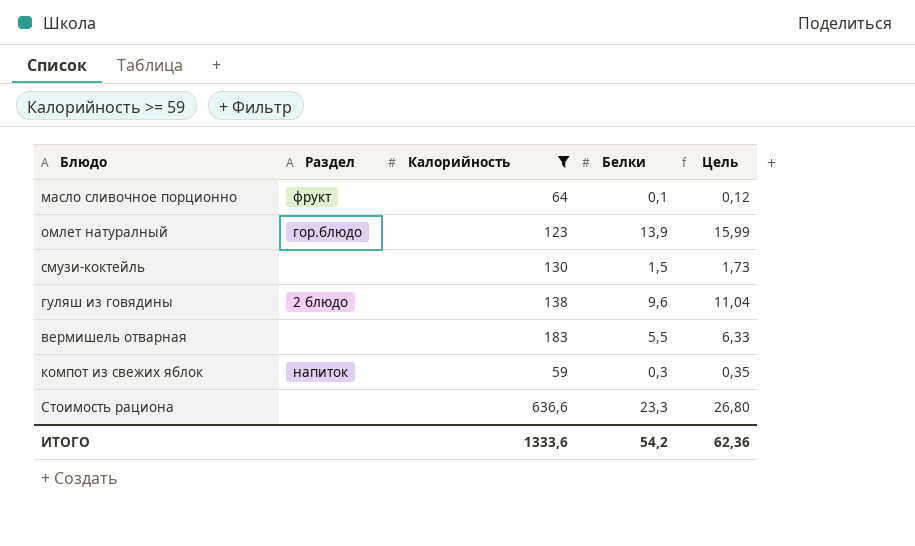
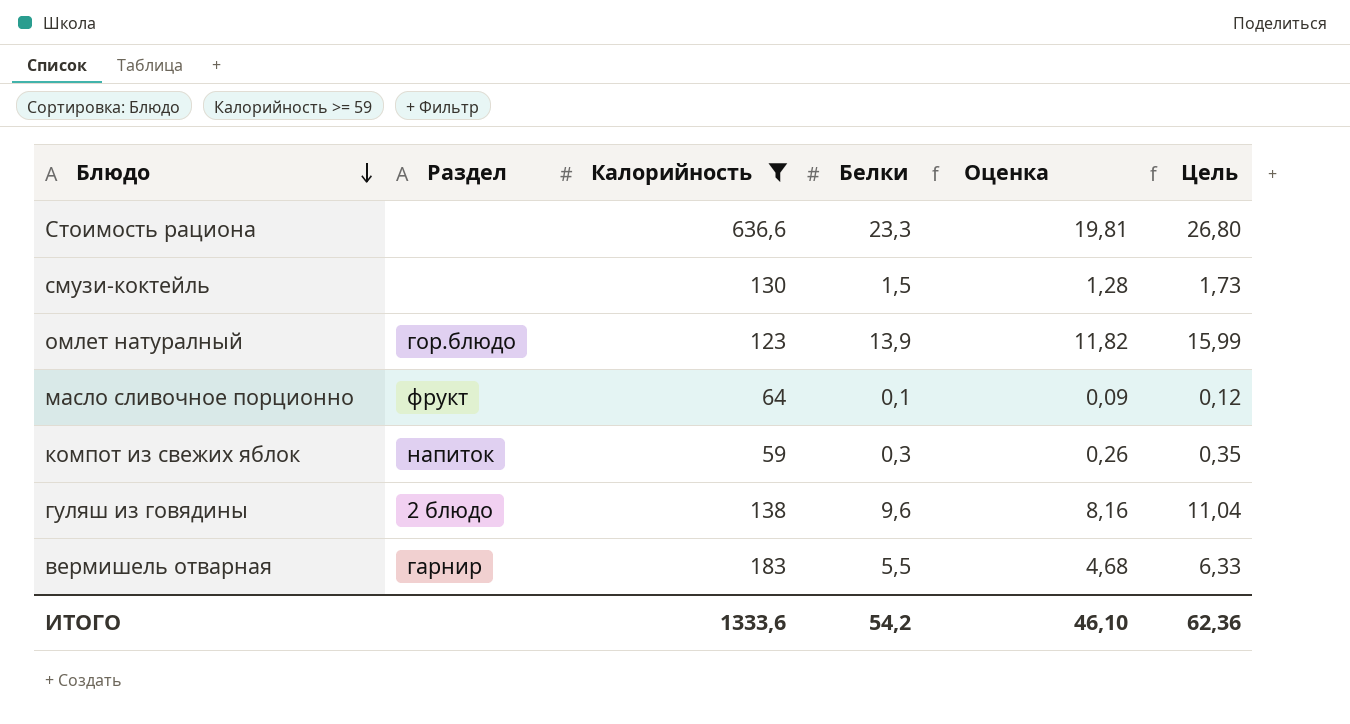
row order: none -> Блюдо descending
column Оценка | formula: none -> [Белки] * 0,85
вермишель отварная | Раздел: none -> гарнир

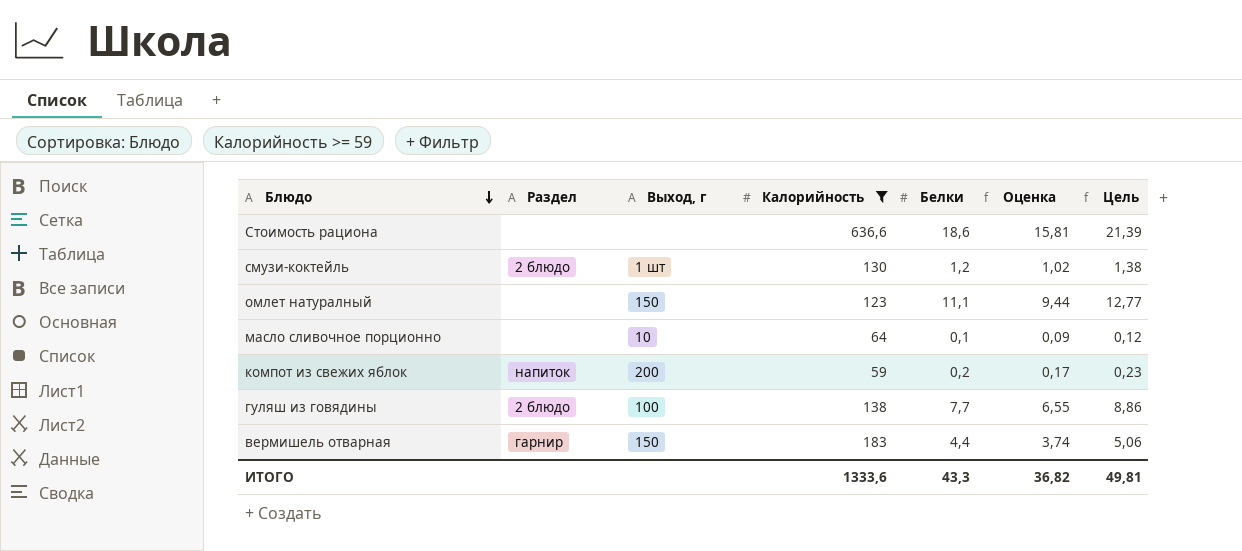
column Выход, г | position: none -> 3
Стоимость рациона | Белки: 23,3 -> 18,6
Стоимость рациона | Оценка: 19,81 -> 15,81
Стоимость рациона | Цель: 26,80 -> 21,39
смузи-коктейль | Раздел: none -> 2 блюдо
смузи-коктейль | Белки: 1,5 -> 1,2
смузи-коктейль | Оценка: 1,28 -> 1,02
смузи-коктейль | Цель: 1,73 -> 1,38
омлет натуралный | Раздел: гор.блюдо -> none
омлет натуралный | Белки: 13,9 -> 11,1
омлет натуралный | Оценка: 11,82 -> 9,44
омлет натуралный | Цель: 15,99 -> 12,77
масло сливочное порционно | Раздел: фрукт -> none
компот из свежих яблок | Белки: 0,3 -> 0,2
компот из свежих яблок | Оценка: 0,26 -> 0,17
компот из свежих яблок | Цель: 0,35 -> 0,23
гуляш из говядины | Белки: 9,6 -> 7,7
гуляш из говядины | Оценка: 8,16 -> 6,55
гуляш из говядины | Цель: 11,04 -> 8,86
вермишель отварная | Белки: 5,5 -> 4,4
вермишель отварная | Оценка: 4,68 -> 3,74
вермишель отварная | Цель: 6,33 -> 5,06
ИТОГО | Белки: 54,2 -> 43,3
ИТОГО | Оценка: 46,10 -> 36,82
ИТОГО | Цель: 62,36 -> 49,81

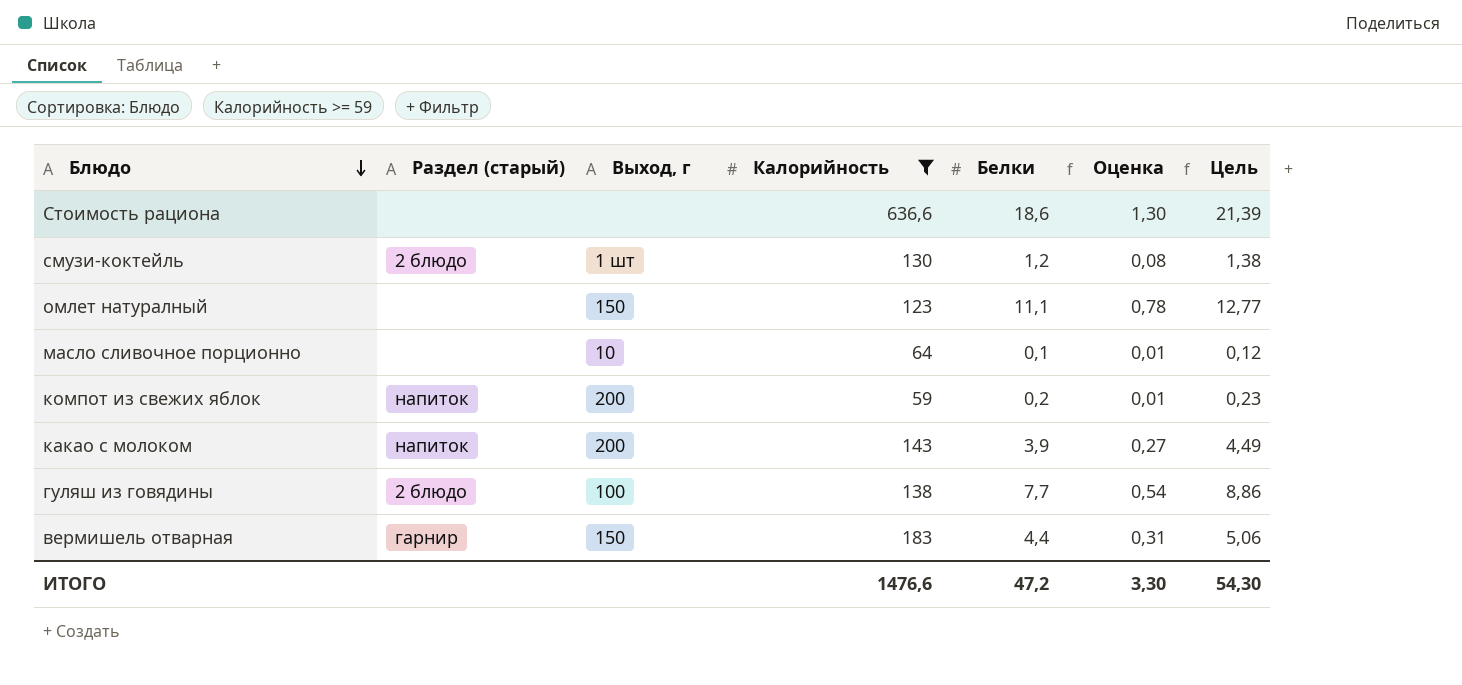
column name: Раздел -> Раздел (старый)
column Оценка | formula: [Белки] * 0,85 -> [Белки] * 0,07
row какао с молоком: none -> напиток | 200 | 143 | 3,9 | 0,27 | 4,49
ИТОГО | Калорийность: 1333,6 -> 1476,6
ИТОГО | Белки: 43,3 -> 47,2
ИТОГО | Оценка: 36,82 -> 3,30
ИТОГО | Цель: 49,81 -> 54,30

